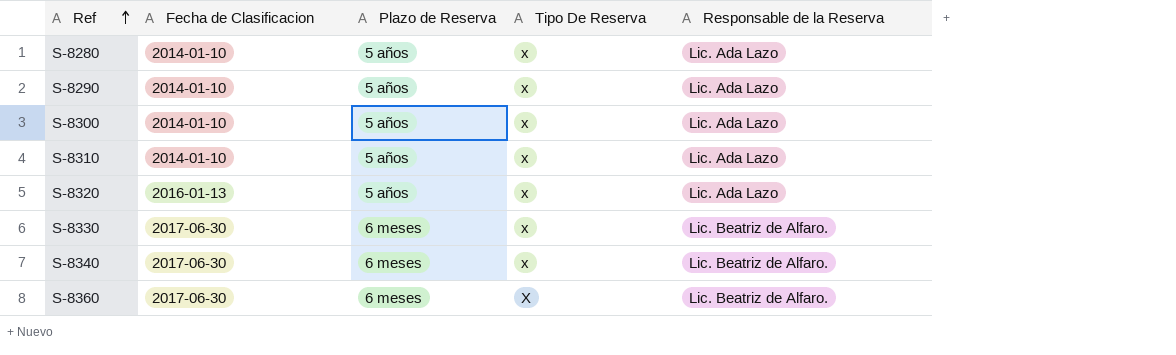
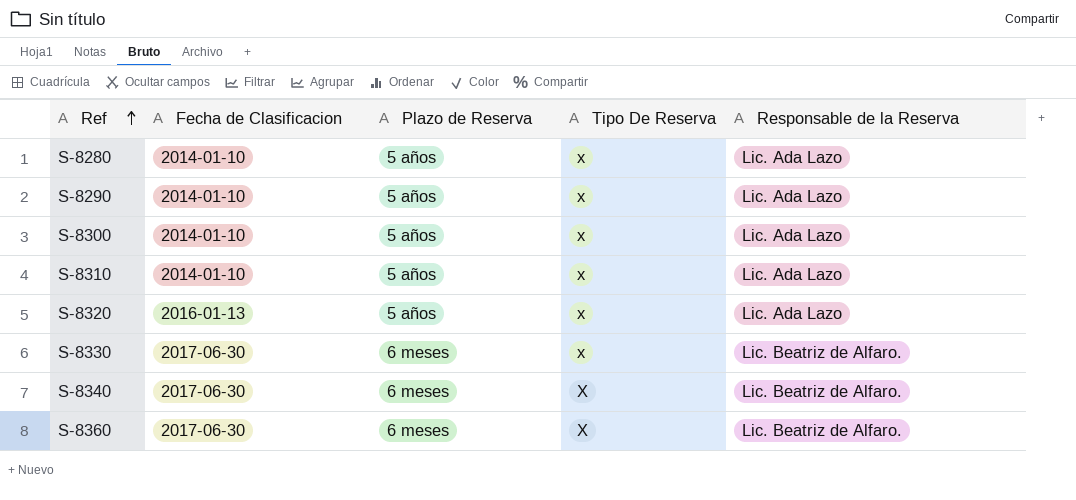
S-8340 | Tipo De Reserva: x -> X

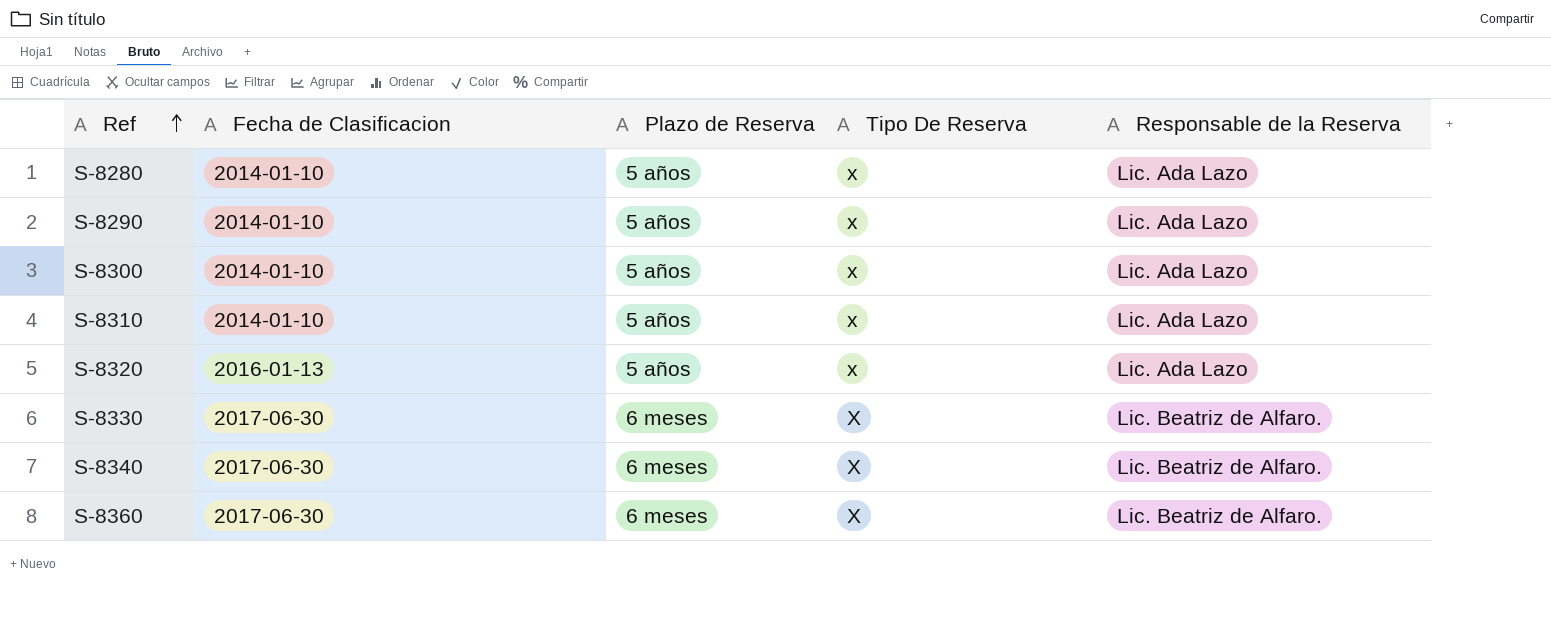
S-8330 | Tipo De Reserva: x -> X

